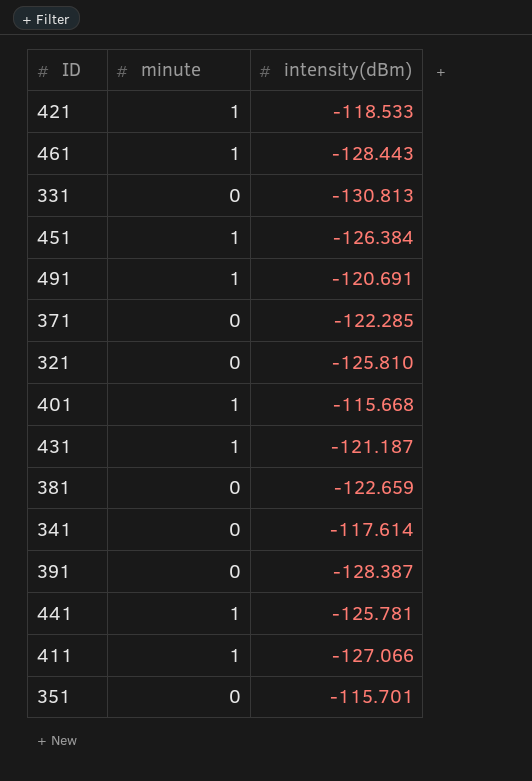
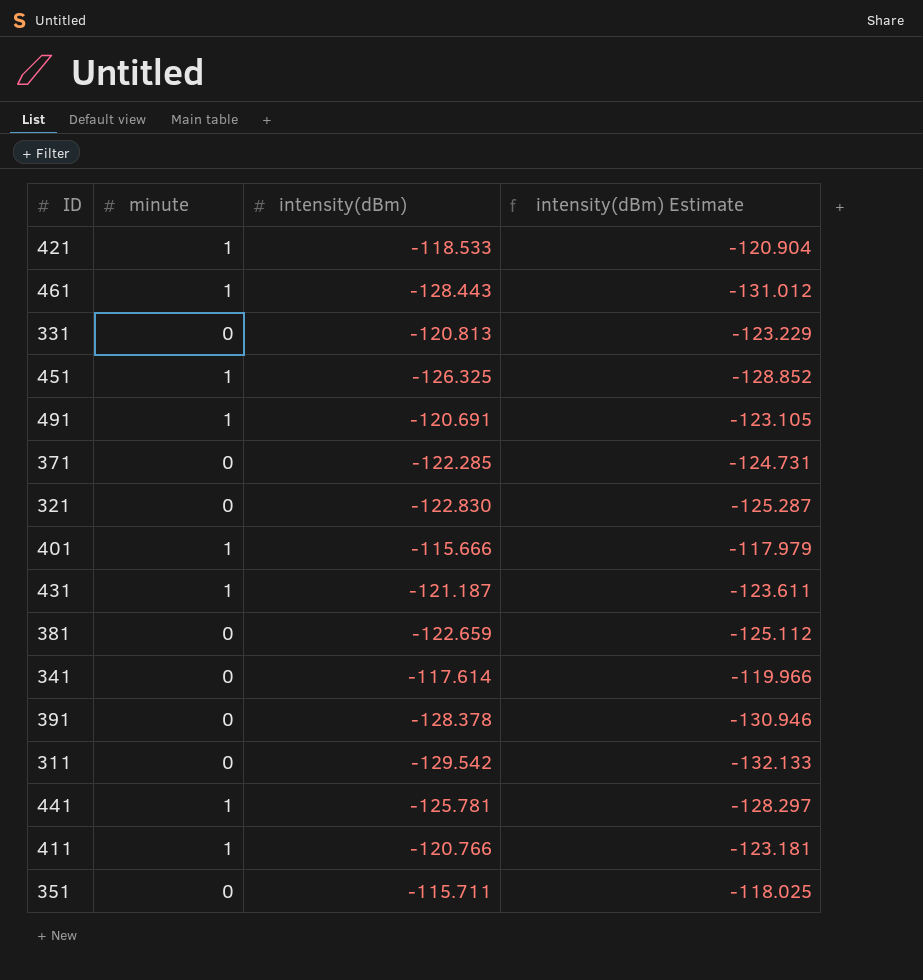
column intensity(dBm) Estimate | formula: none -> [intensity(dBm)] * 1.02
331 | intensity(dBm): -130.813 -> -120.813
451 | intensity(dBm): -126.384 -> -126.325
321 | intensity(dBm): -125.810 -> -122.830
401 | intensity(dBm): -115.668 -> -115.666
391 | intensity(dBm): -128.387 -> -128.378
row 311: none -> 0 | -129.542 | -132.133
411 | intensity(dBm): -127.066 -> -120.766
351 | intensity(dBm): -115.701 -> -115.711

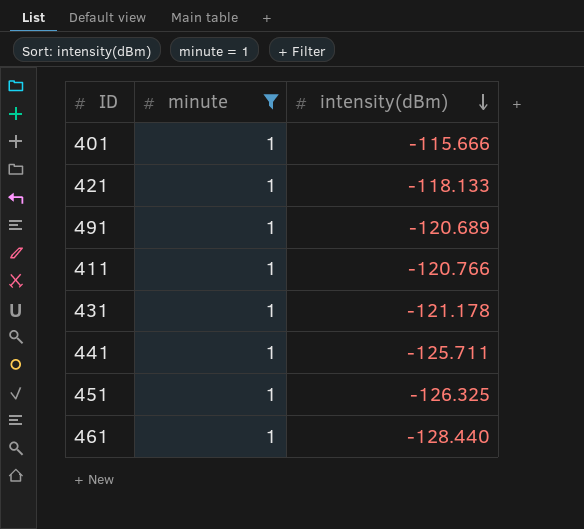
filter: none -> minute = 1
row order: none -> intensity(dBm) descending
column intensity(dBm) Estimate | formula: [intensity(dBm)] * 1.02 -> none
421 | intensity(dBm): -118.533 -> -118.133
491 | intensity(dBm): -120.691 -> -120.689
431 | intensity(dBm): -121.187 -> -121.178
441 | intensity(dBm): -125.781 -> -125.711
461 | intensity(dBm): -128.443 -> -128.440

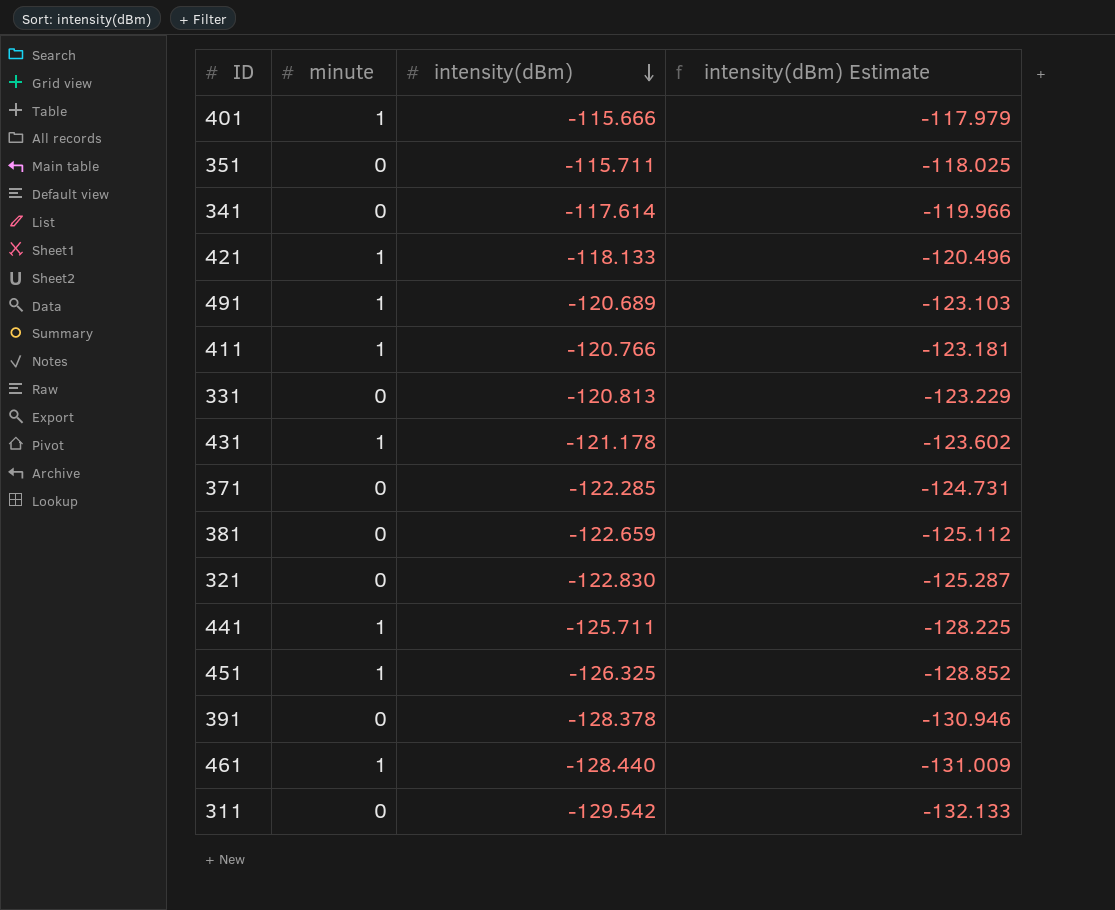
filter: minute = 1 -> none
column intensity(dBm) Estimate | formula: none -> [intensity(dBm)] * 1.02

